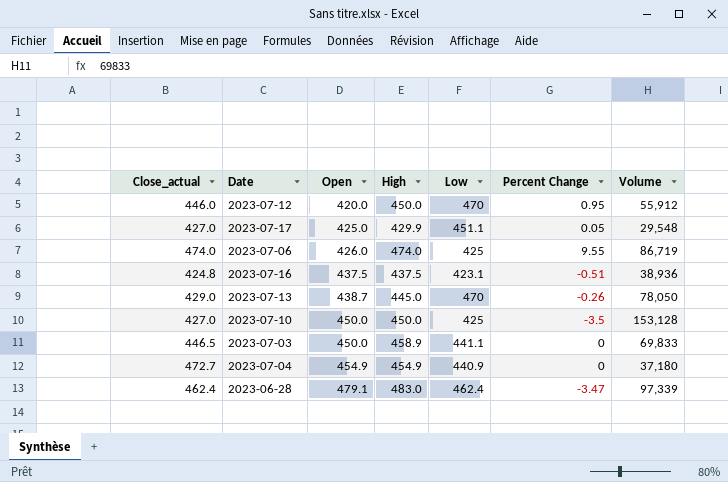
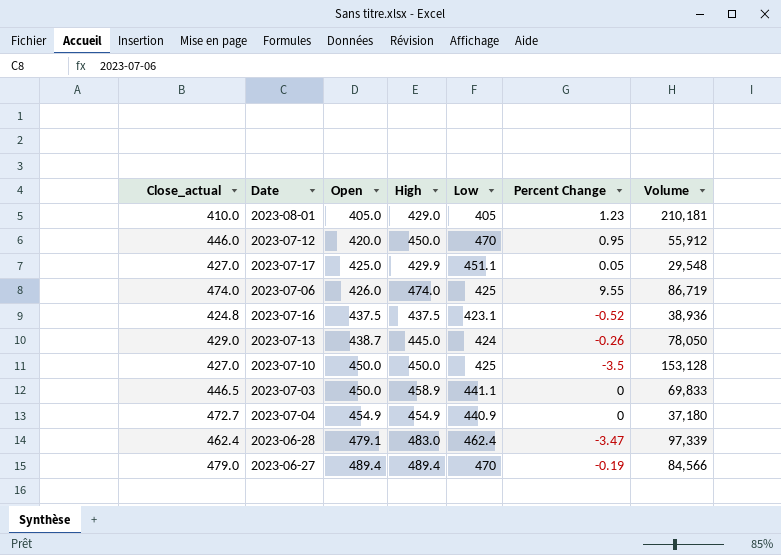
row 2023-08-01: none -> 410.0 | 405.0 | 429.0 | 405 | 1.23 | 210,181
2023-07-16 | Percent Change: -0.51 -> -0.52
2023-07-13 | Low: 470 -> 424
row 2023-06-27: none -> 479.0 | 489.4 | 489.4 | 470 | -0.19 | 84,566

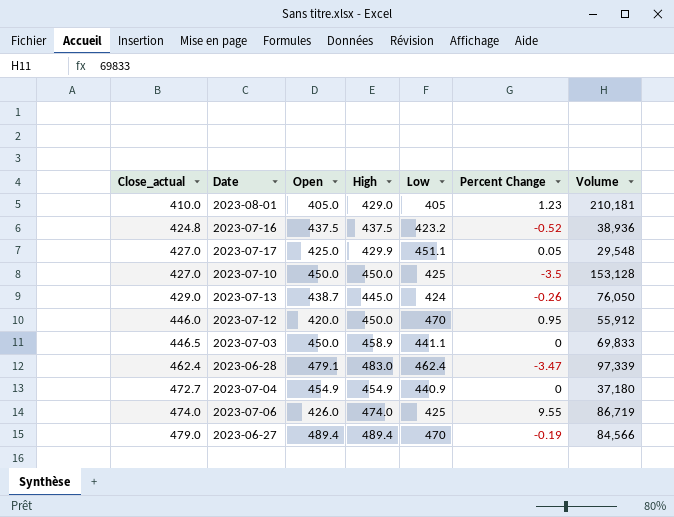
row order: Open ascending -> Close_actual ascending
2023-07-16 | Low: 423.1 -> 423.2
2023-07-13 | Volume: 78,050 -> 76,050

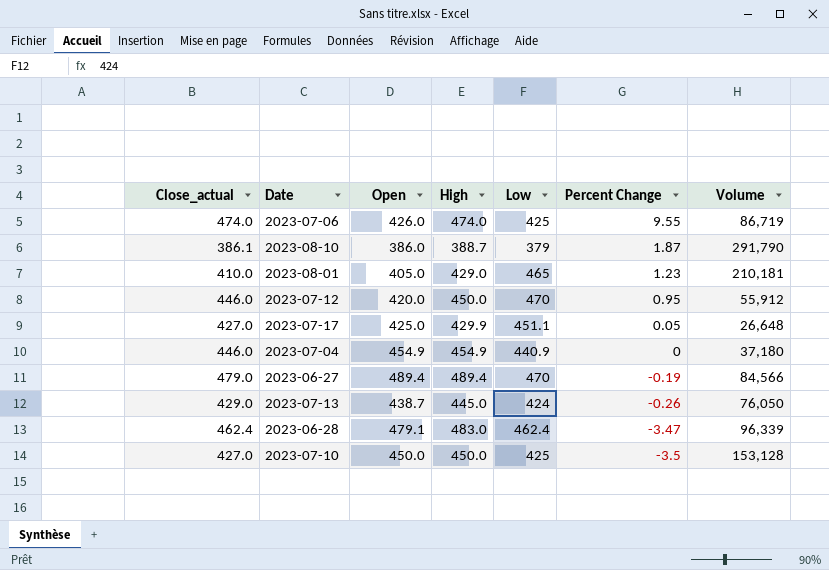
row order: Close_actual ascending -> Percent Change descending
row 2023-07-16: 424.8 | 437.5 | 437.5 | 423.2 | -0.52 | 38,936 -> none
row 2023-07-03: 446.5 | 450.0 | 458.9 | 441.1 | 0 | 69,833 -> none
row 2023-08-10: none -> 386.1 | 386.0 | 388.7 | 379 | 1.87 | 291,790
2023-08-01 | Low: 405 -> 465
2023-07-17 | Volume: 29,548 -> 26,648
2023-07-04 | Close_actual: 472.7 -> 446.0
2023-06-28 | Volume: 97,339 -> 96,339

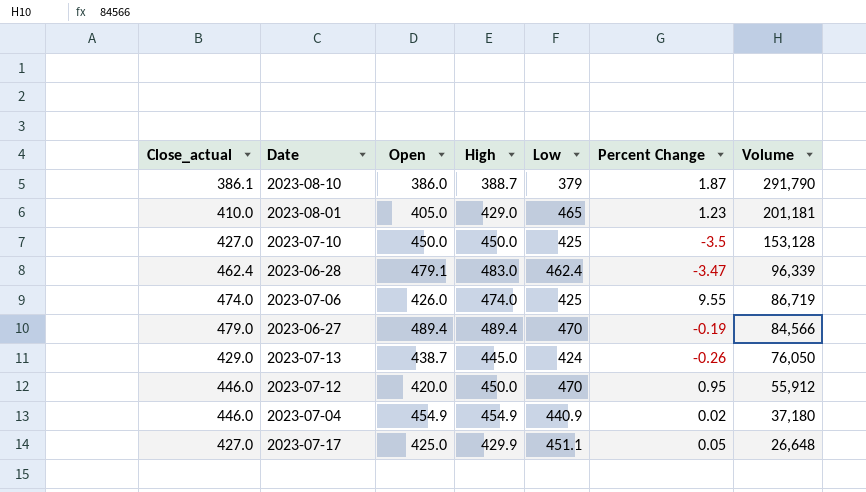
row order: Percent Change descending -> Volume descending
2023-08-01 | Volume: 210,181 -> 201,181
2023-07-04 | Percent Change: 0 -> 0.02

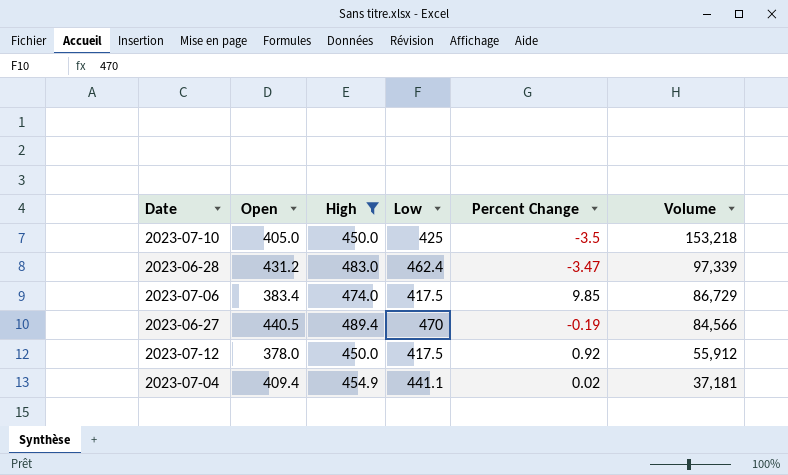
filter: none -> High >= 450.0
column Close_actual | position: 1 -> none
2023-07-10 | Open: 450.0 -> 405.0
2023-07-10 | Volume: 153,128 -> 153,218
2023-06-28 | Open: 479.1 -> 431.2
2023-06-28 | Volume: 96,339 -> 97,339
2023-07-06 | Open: 426.0 -> 383.4
2023-07-06 | Low: 425 -> 417.5
2023-07-06 | Percent Change: 9.55 -> 9.85
2023-07-06 | Volume: 86,719 -> 86,729
2023-06-27 | Open: 489.4 -> 440.5
2023-07-12 | Open: 420.0 -> 378.0
2023-07-12 | Low: 470 -> 417.5
2023-07-12 | Percent Change: 0.95 -> 0.92
2023-07-04 | Open: 454.9 -> 409.4
2023-07-04 | Low: 440.9 -> 441.1
2023-07-04 | Volume: 37,180 -> 37,181

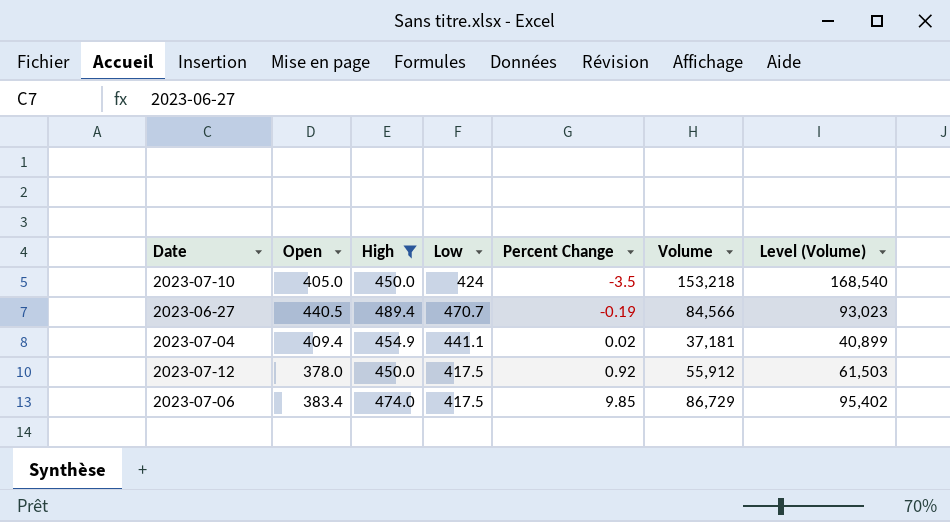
row order: Volume descending -> Percent Change ascending
column Level (Volume) | formula: none -> [Volume] * 1.1
row 2023-06-28: 431.2 | 483.0 | 462.4 | -3.47 | 97,339 -> none
2023-07-10 | Low: 425 -> 424
2023-06-27 | Low: 470 -> 470.7

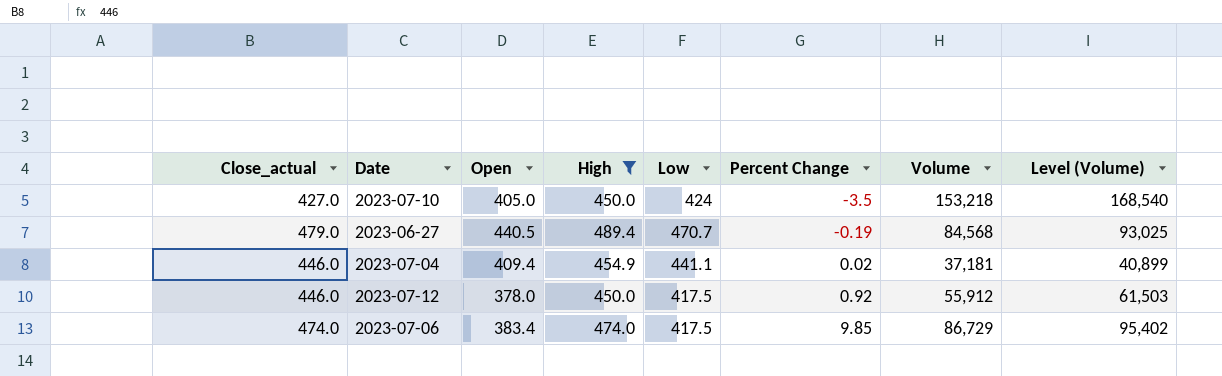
column Close_actual | position: none -> 1
2023-06-27 | Volume: 84,566 -> 84,568
2023-06-27 | Level (Volume): 93,023 -> 93,025

